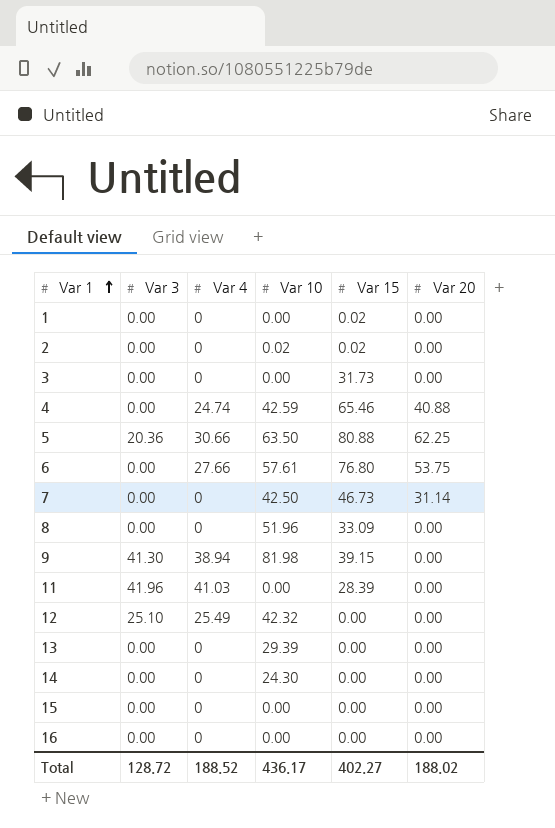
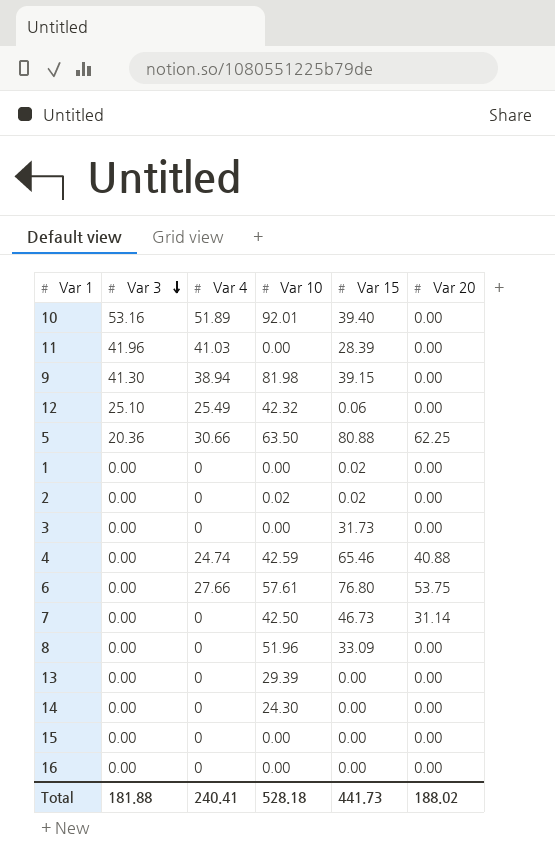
row order: Var 1 ascending -> Var 3 descending
row 10: none -> 53.16 | 51.89 | 92.01 | 39.40 | 0.00
12 | Var 15: 0.00 -> 0.06
Total | Var 3: 128.72 -> 181.88
Total | Var 4: 188.52 -> 240.41
Total | Var 10: 436.17 -> 528.18
Total | Var 15: 402.27 -> 441.73

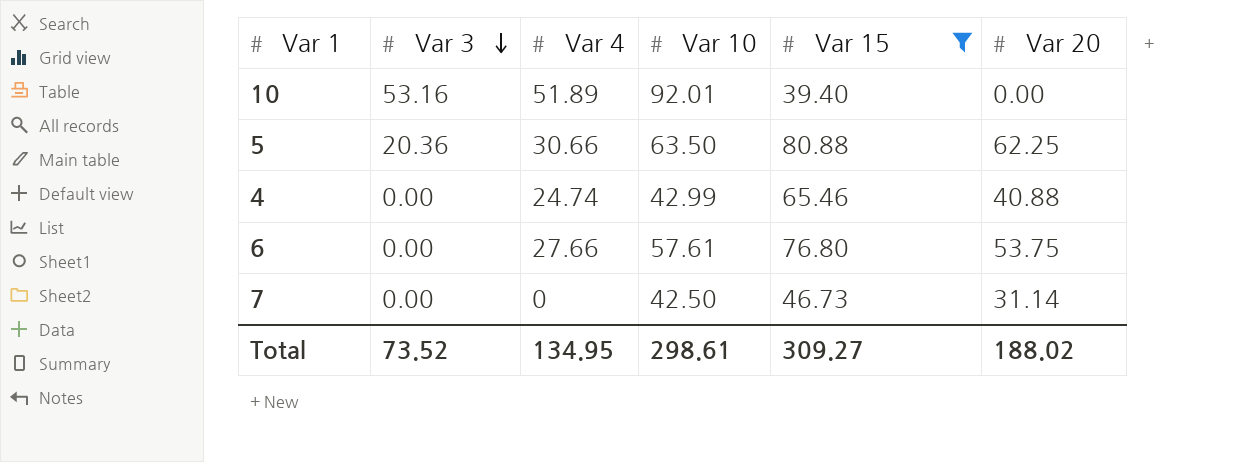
filter: none -> Var 15 >= 39.40
4 | Var 10: 42.59 -> 42.99
Total | Var 3: 181.88 -> 73.52
Total | Var 4: 240.41 -> 134.95
Total | Var 10: 528.18 -> 298.61
Total | Var 15: 441.73 -> 309.27

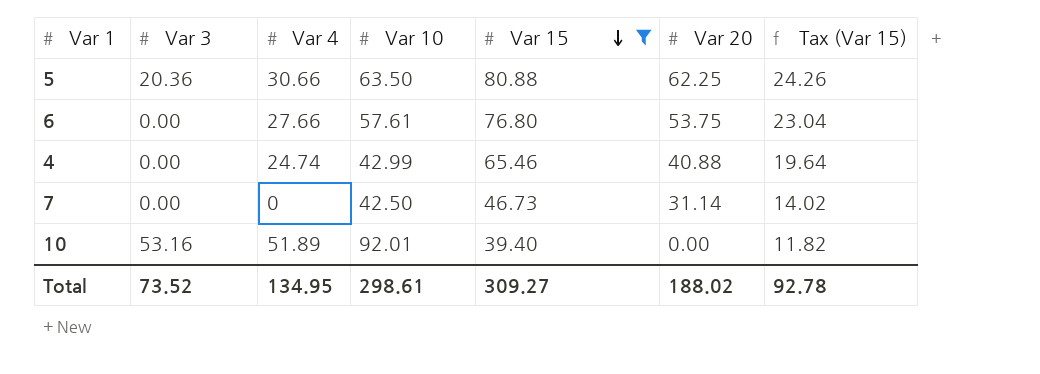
row order: Var 3 descending -> Var 15 descending
column Tax (Var 15) | formula: none -> [Var 15] * 0.3

